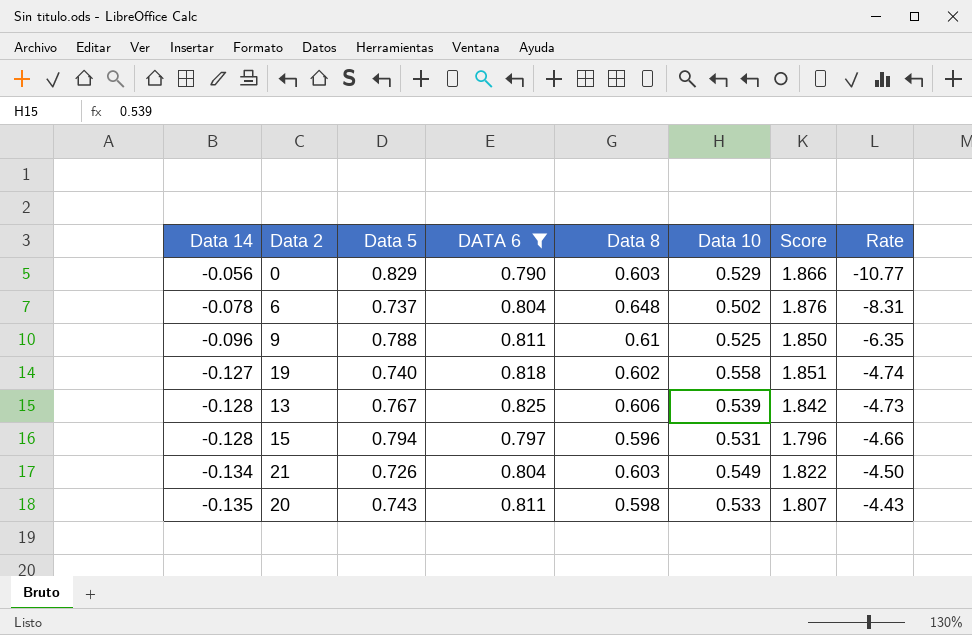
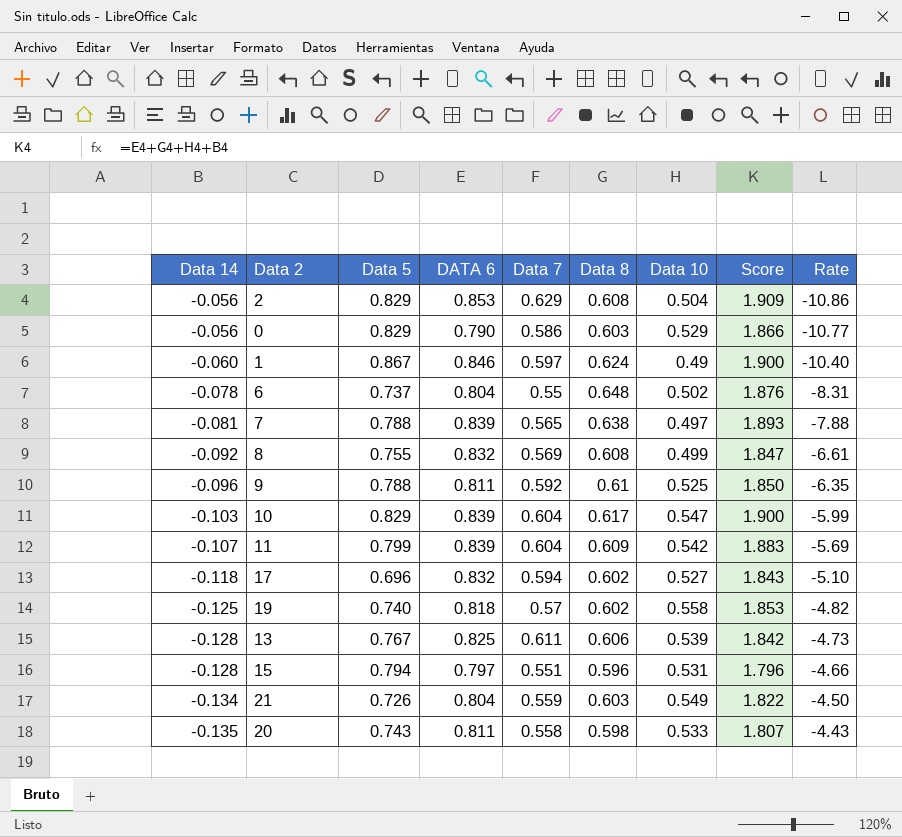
filter: DATA 6 <= 0.825 -> none
column Data 7 | position: none -> 5
19 | Data 14: -0.127 -> -0.125
19 | Score: 1.851 -> 1.853
19 | Rate: -4.74 -> -4.82

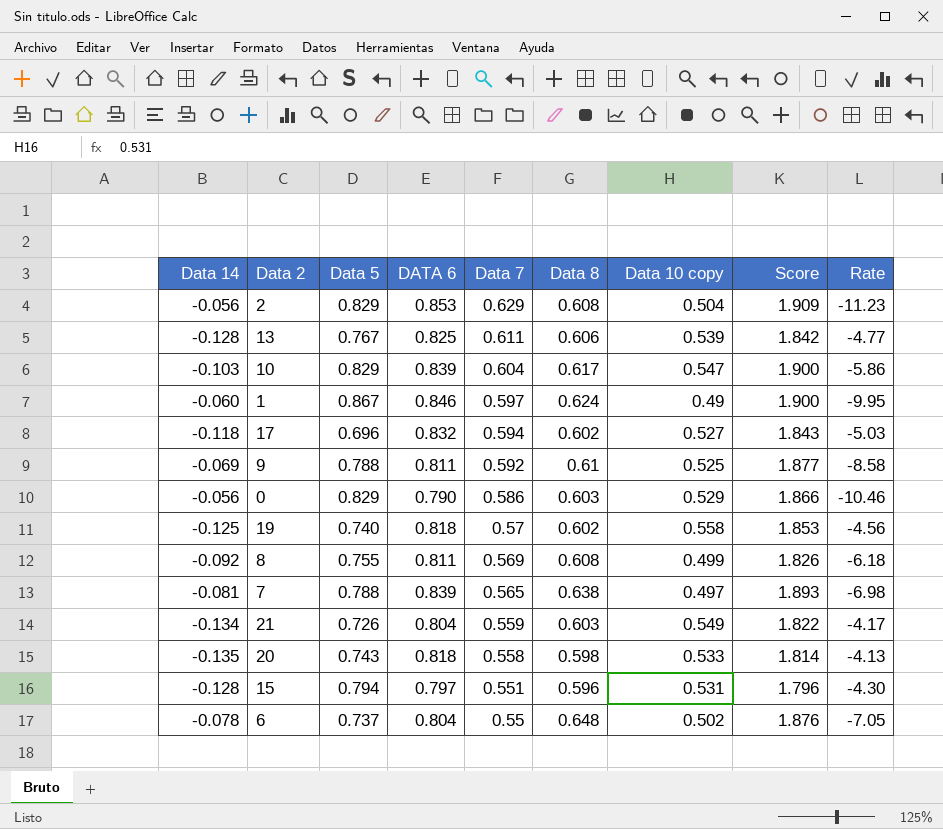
row order: Data 14 descending -> Data 7 descending
column name: Data 10 -> Data 10 copy
column Rate | formula: [Data 8] / [Data 14] -> [Data 7] / [Data 14]
row 11: -0.107 | 0.799 | 0.839 | 0.604 | 0.609 | 0.542 | 1.883 | -5.69 -> none
9 | Data 14: -0.096 -> -0.069
9 | Score: 1.850 -> 1.877
8 | DATA 6: 0.832 -> 0.811
8 | Score: 1.847 -> 1.826
20 | DATA 6: 0.811 -> 0.818
20 | Score: 1.807 -> 1.814

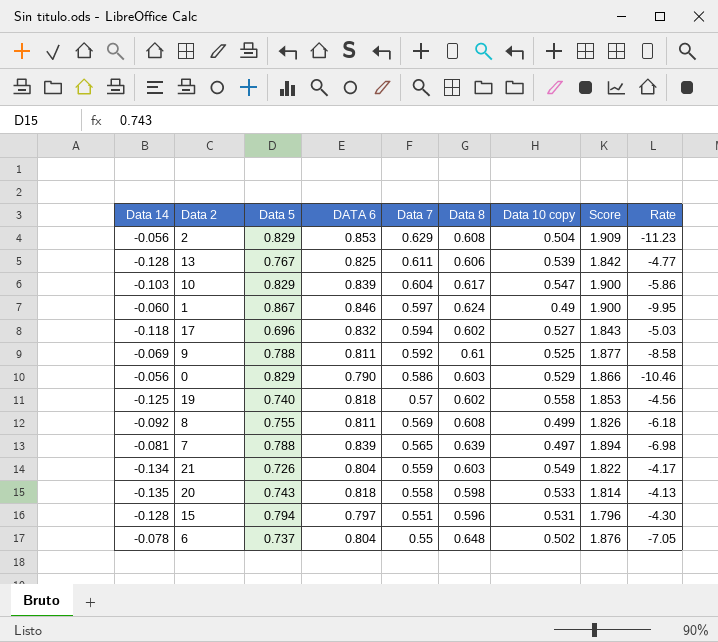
7 | Data 8: 0.638 -> 0.639
7 | Score: 1.893 -> 1.894

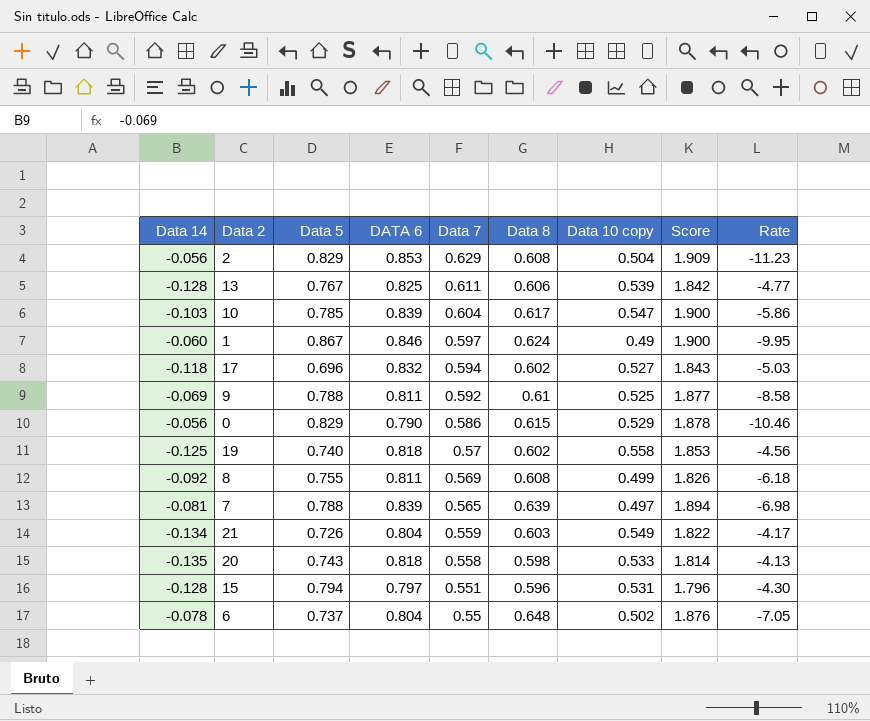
10 | Data 5: 0.829 -> 0.785
0 | Data 8: 0.603 -> 0.615
0 | Score: 1.866 -> 1.878

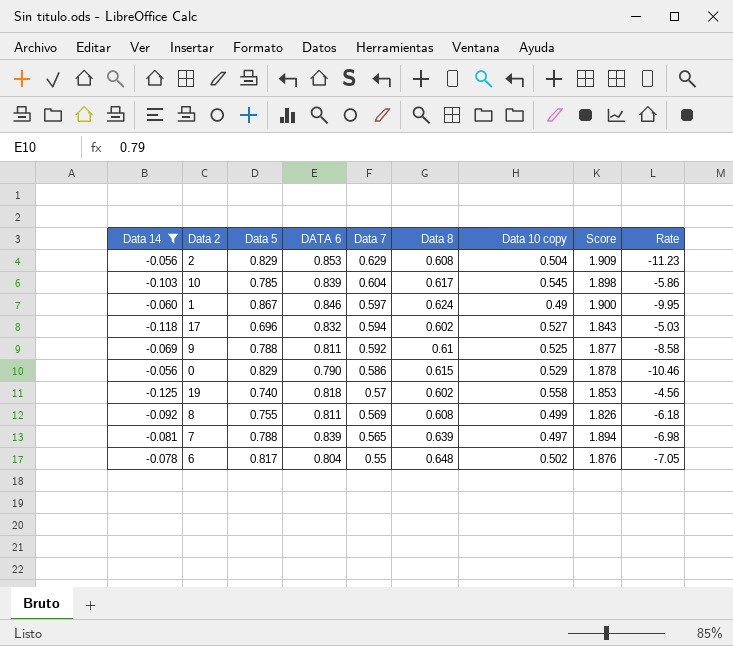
filter: none -> Data 14 >= -0.125
10 | Data 10 copy: 0.547 -> 0.545
10 | Score: 1.900 -> 1.898
6 | Data 5: 0.737 -> 0.817

